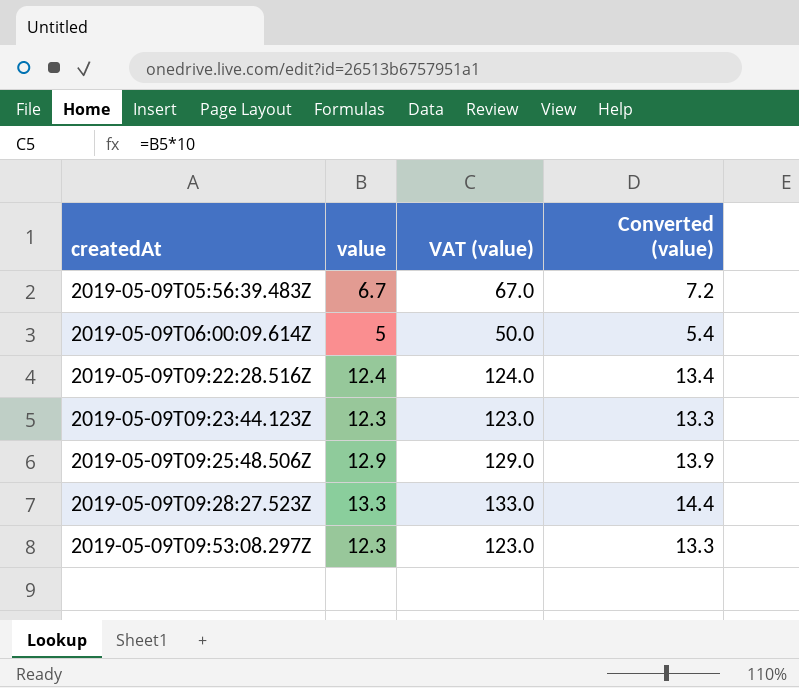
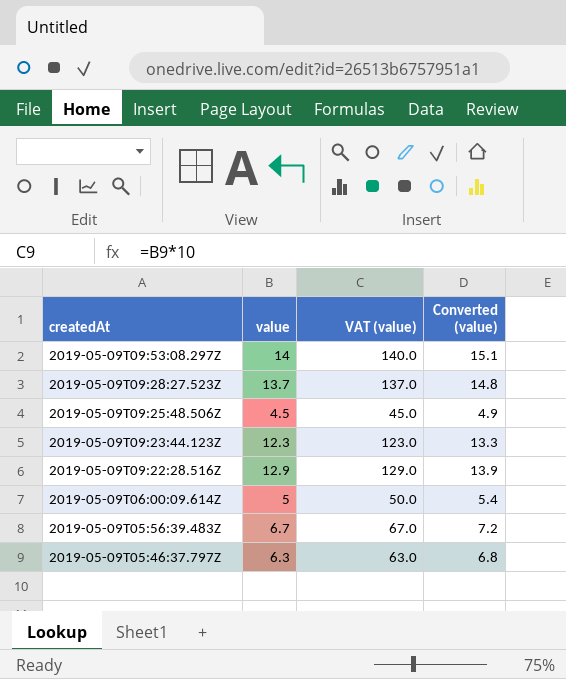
row order: createdAt ascending -> createdAt descending
2019-05-09T09:53:08.297Z | value: 12.3 -> 14
2019-05-09T09:53:08.297Z | VAT (value): 123.0 -> 140.0
2019-05-09T09:53:08.297Z | Converted (value): 13.3 -> 15.1
2019-05-09T09:28:27.523Z | value: 13.3 -> 13.7
2019-05-09T09:28:27.523Z | VAT (value): 133.0 -> 137.0
2019-05-09T09:28:27.523Z | Converted (value): 14.4 -> 14.8
2019-05-09T09:25:48.506Z | value: 12.9 -> 4.5
2019-05-09T09:25:48.506Z | VAT (value): 129.0 -> 45.0
2019-05-09T09:25:48.506Z | Converted (value): 13.9 -> 4.9
2019-05-09T09:22:28.516Z | value: 12.4 -> 12.9
2019-05-09T09:22:28.516Z | VAT (value): 124.0 -> 129.0
2019-05-09T09:22:28.516Z | Converted (value): 13.4 -> 13.9
row 2019-05-09T05:46:37.797Z: none -> 6.3 | 63.0 | 6.8

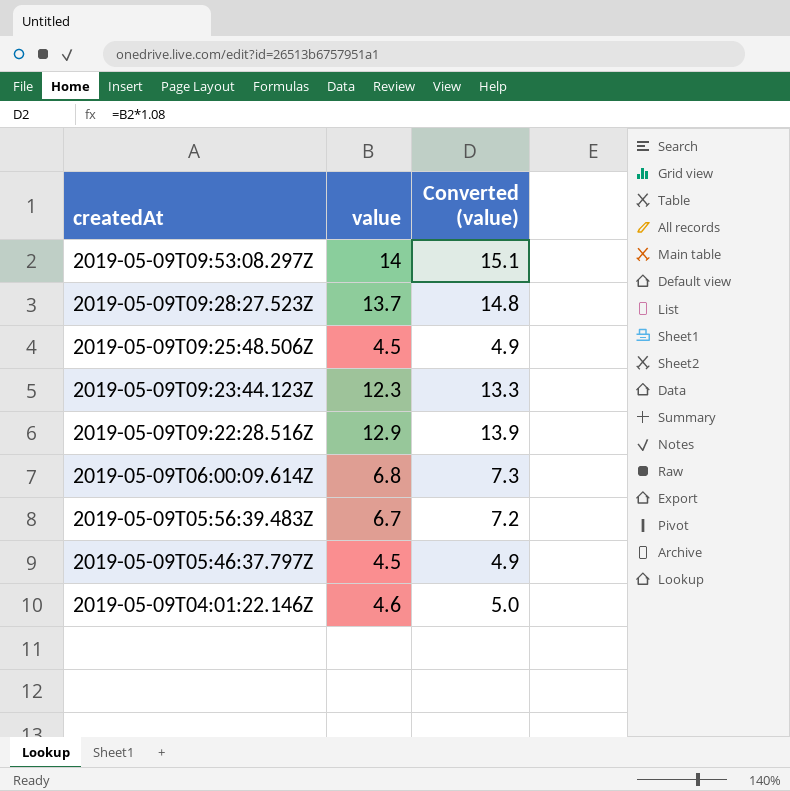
column VAT (value) | formula: [value] * 10 -> none
2019-05-09T06:00:09.614Z | value: 5 -> 6.8
2019-05-09T06:00:09.614Z | Converted (value): 5.4 -> 7.3
2019-05-09T05:46:37.797Z | value: 6.3 -> 4.5
2019-05-09T05:46:37.797Z | Converted (value): 6.8 -> 4.9
row 2019-05-09T04:01:22.146Z: none -> 4.6 | 5.0

